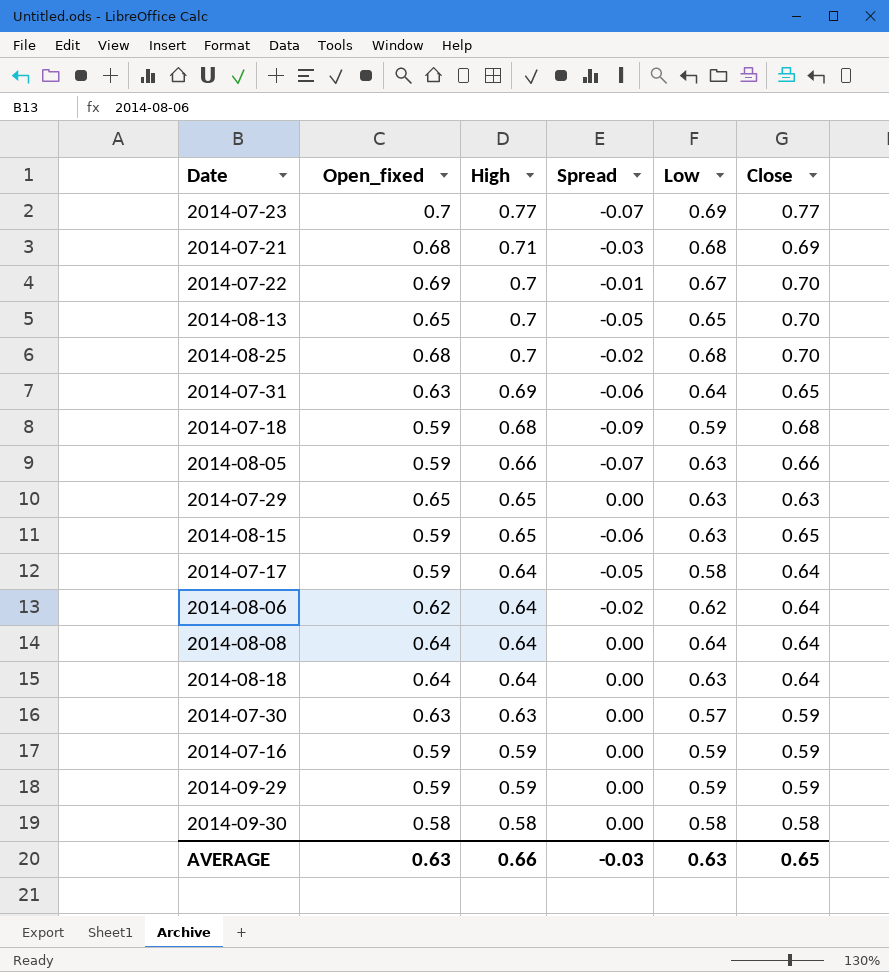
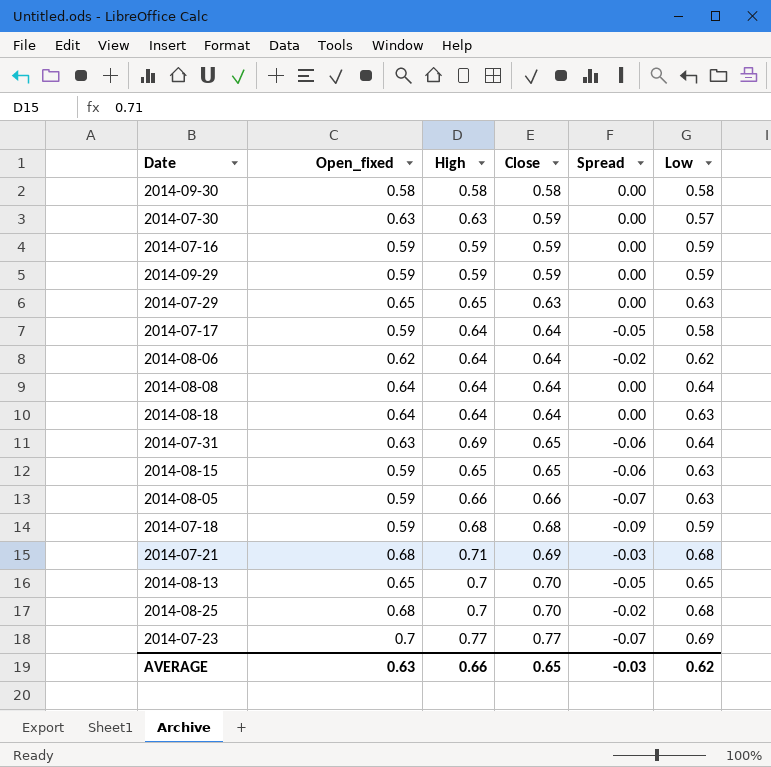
row order: High descending -> Close ascending
column Close | position: 6 -> 4
row 2014-07-22: 0.69 | 0.7 | -0.01 | 0.67 | 0.70 -> none
AVERAGE | Low: 0.63 -> 0.62

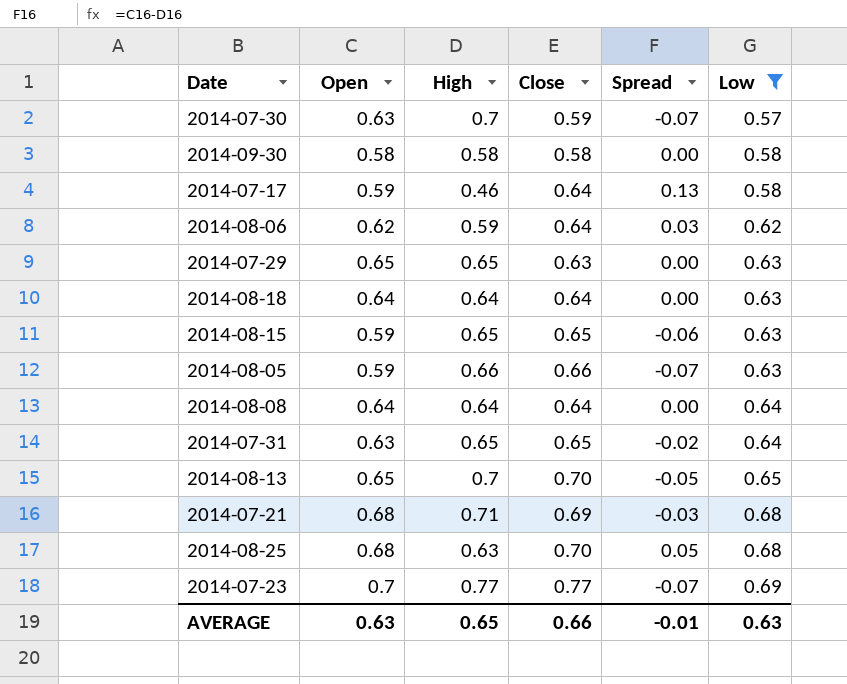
filter: none -> Low != 0.59
row order: Close ascending -> Low ascending
column name: Open_fixed -> Open
2014-07-30 | High: 0.63 -> 0.7
2014-07-30 | Spread: 0.00 -> -0.07
2014-07-17 | High: 0.64 -> 0.46
2014-07-17 | Spread: -0.05 -> 0.13
2014-08-06 | High: 0.64 -> 0.59
2014-08-06 | Spread: -0.02 -> 0.03
2014-07-31 | High: 0.69 -> 0.65
2014-07-31 | Spread: -0.06 -> -0.02
2014-08-25 | High: 0.7 -> 0.63
2014-08-25 | Spread: -0.02 -> 0.05
AVERAGE | High: 0.66 -> 0.65
AVERAGE | Close: 0.65 -> 0.66
AVERAGE | Spread: -0.03 -> -0.01
AVERAGE | Low: 0.62 -> 0.63

